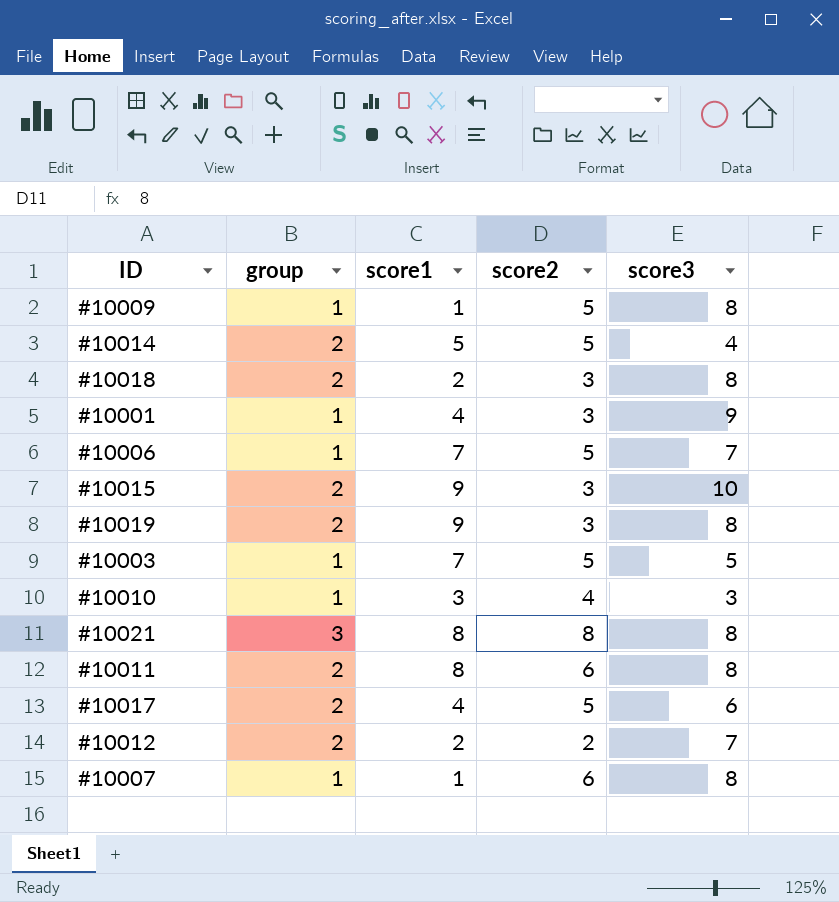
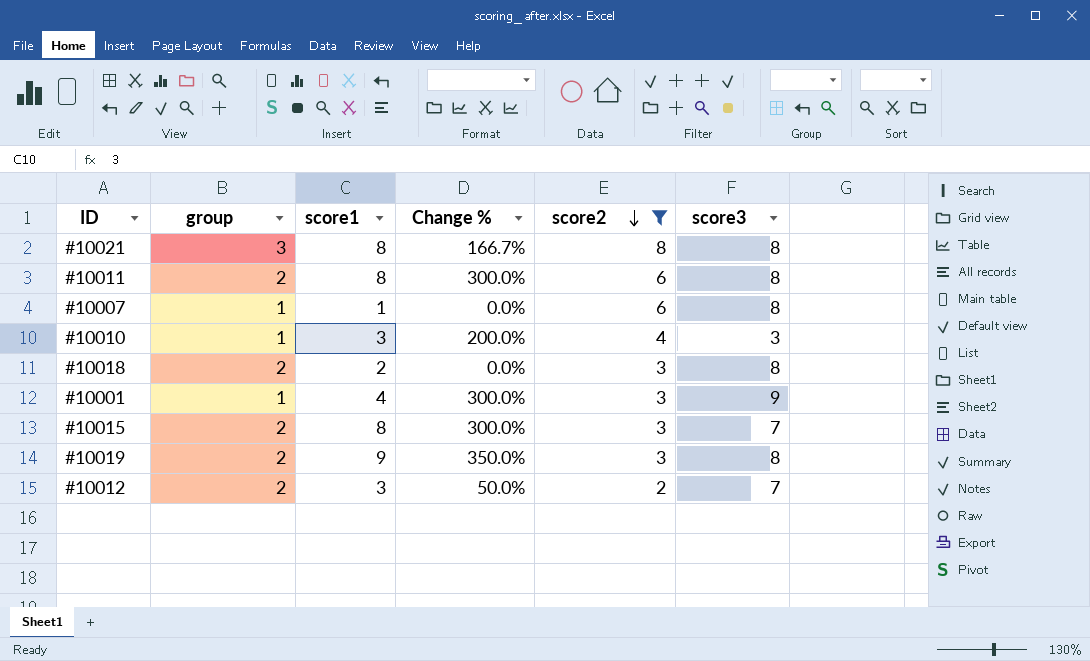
filter: none -> score2 != 5
row order: none -> score2 descending
column Change % | formula: none -> ([score1] - [group]) / [group]
#10015 | score1: 9 -> 8
#10015 | score3: 10 -> 7
#10012 | score1: 2 -> 3

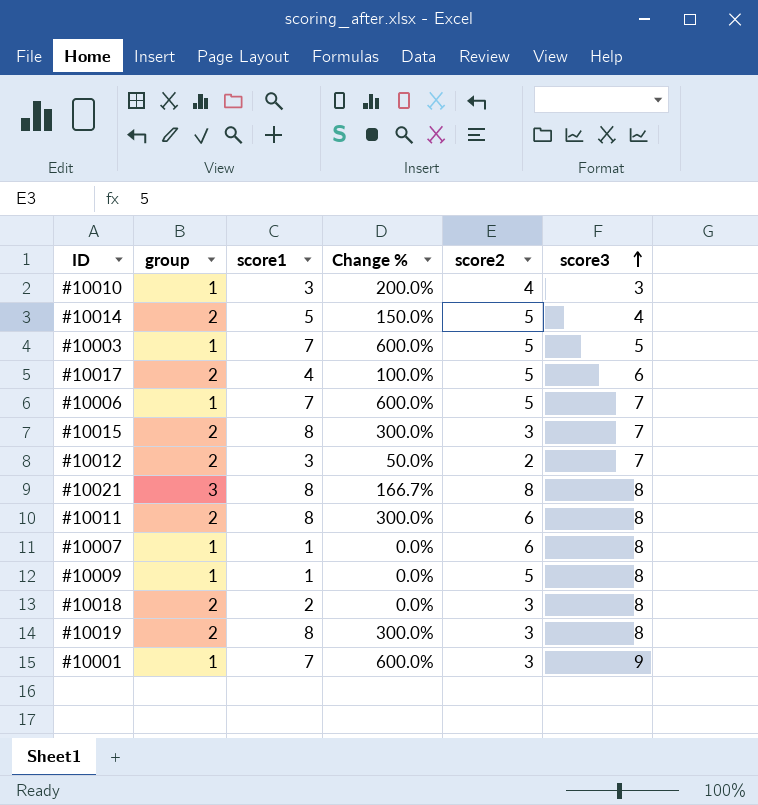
filter: score2 != 5 -> none
row order: score2 descending -> score3 ascending
#10019 | score1: 9 -> 8
#10019 | Change %: 350.0% -> 300.0%
#10001 | score1: 4 -> 7
#10001 | Change %: 300.0% -> 600.0%

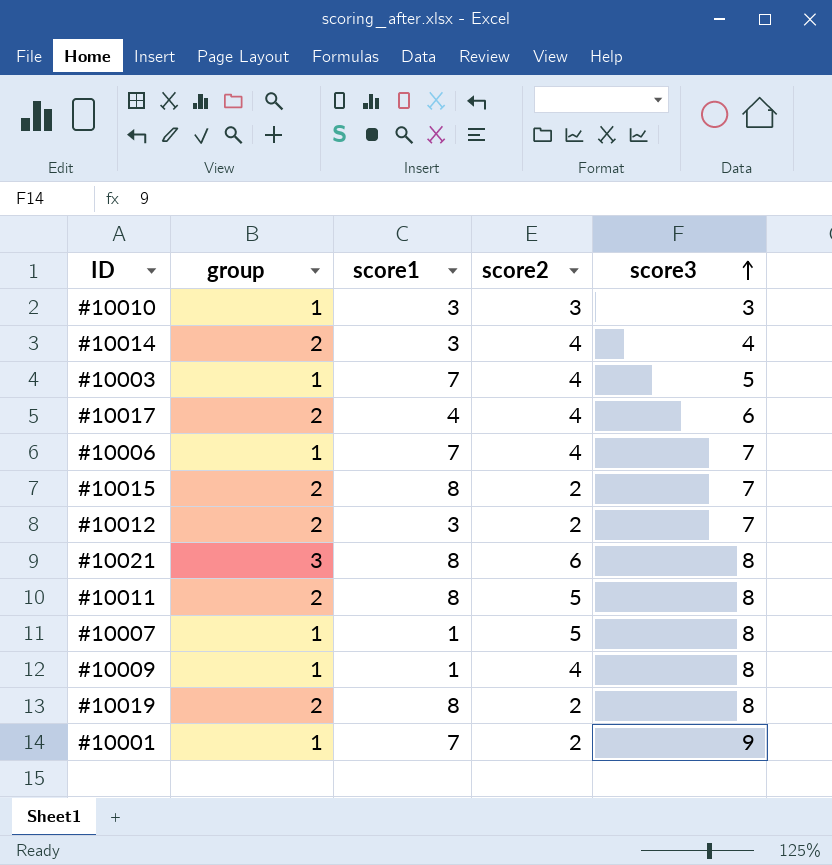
column Change % | formula: ([score1] - [group]) / [group] -> none
row #10018: 2 | 2 | 0.0% | 3 | 8 -> none
#10010 | score2: 4 -> 3
#10014 | score1: 5 -> 3
#10014 | score2: 5 -> 4
#10003 | score2: 5 -> 4
#10017 | score2: 5 -> 4
#10006 | score2: 5 -> 4
#10015 | score2: 3 -> 2
#10021 | score2: 8 -> 6
#10011 | score2: 6 -> 5
#10007 | score2: 6 -> 5
#10009 | score2: 5 -> 4
#10019 | score2: 3 -> 2
#10001 | score2: 3 -> 2

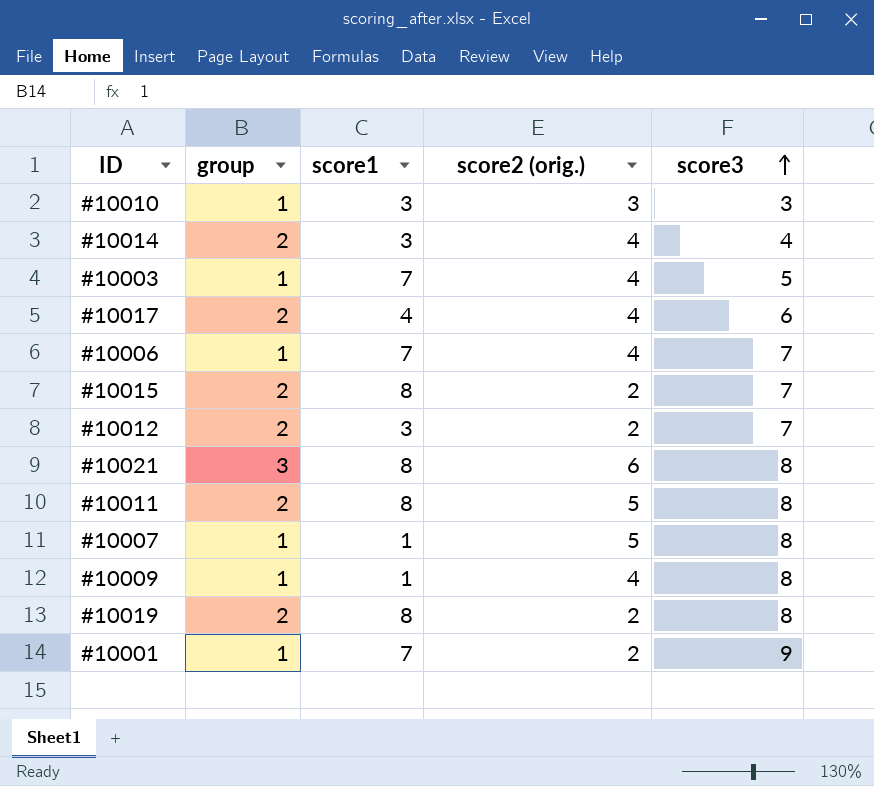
column name: score2 -> score2 (orig.)

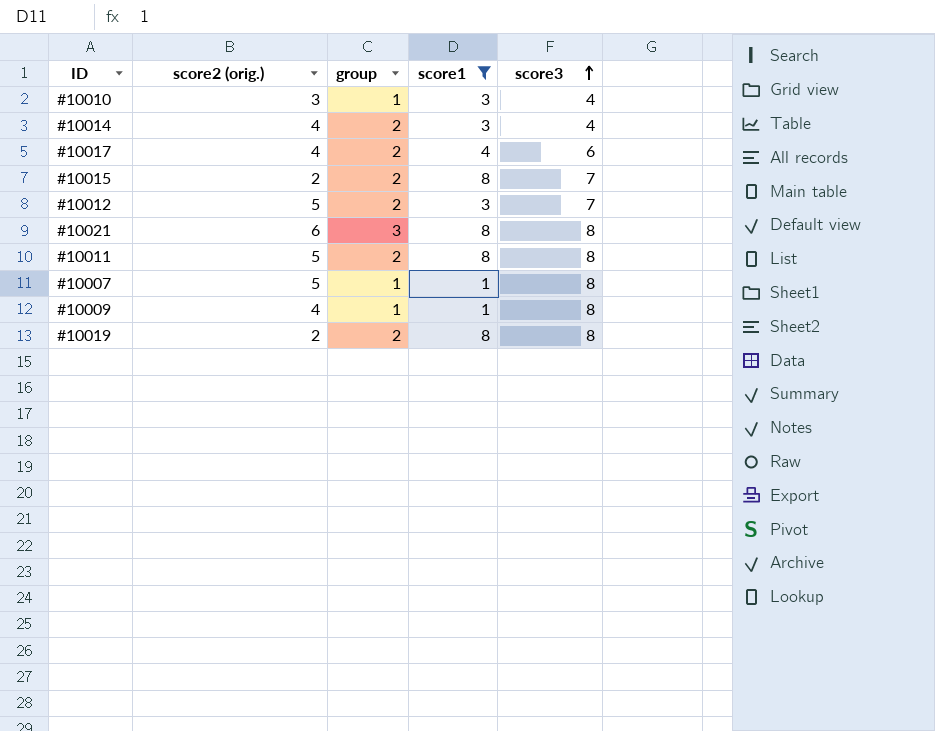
filter: none -> score1 != 7
column score2 (orig.) | position: 4 -> 2
#10010 | score3: 3 -> 4
#10012 | score2 (orig.): 2 -> 5

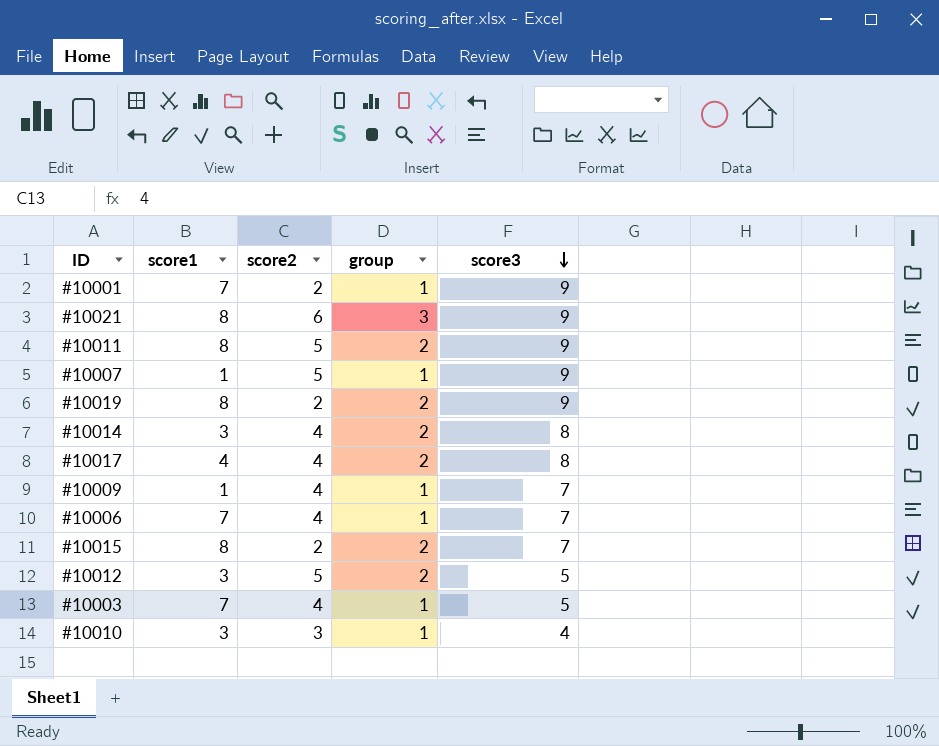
filter: score1 != 7 -> none
row order: score3 ascending -> score3 descending
column score1 | position: 4 -> 2
column name: score2 (orig.) -> score2
#10021 | score3: 8 -> 9
#10011 | score3: 8 -> 9
#10007 | score3: 8 -> 9
#10019 | score3: 8 -> 9
#10014 | score3: 4 -> 8
#10017 | score3: 6 -> 8
#10009 | score3: 8 -> 7
#10012 | score3: 7 -> 5

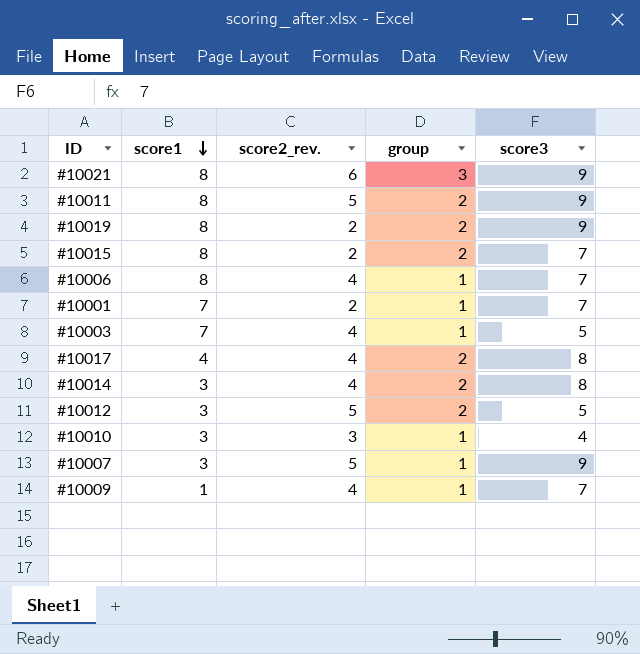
row order: score3 descending -> score1 descending
column name: score2 -> score2_rev.
#10006 | score1: 7 -> 8
#10001 | score3: 9 -> 7
#10007 | score1: 1 -> 3

